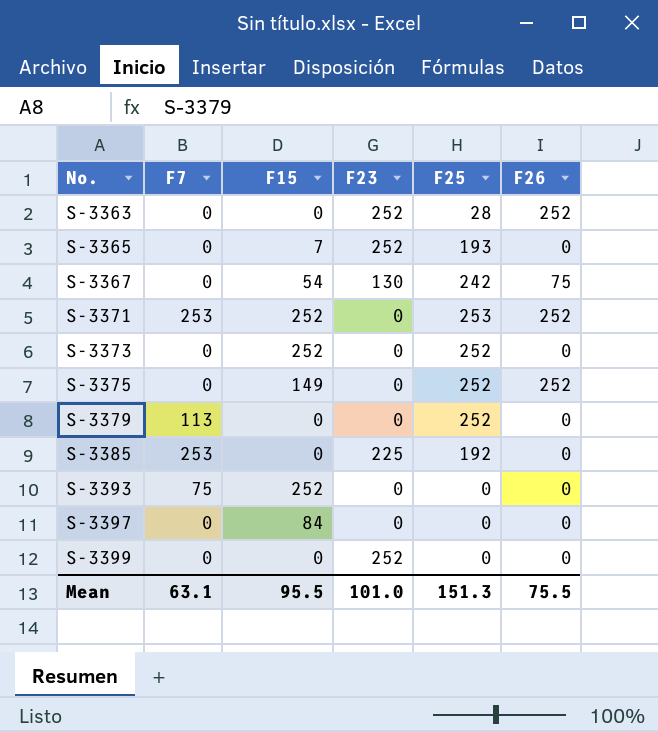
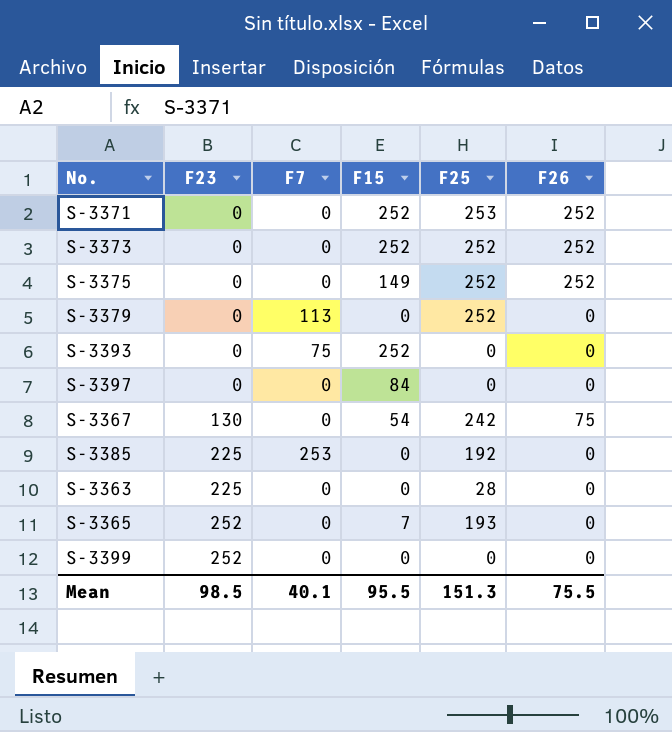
row order: No. ascending -> F23 ascending
column F23 | position: 4 -> 2
S-3371 | F7: 253 -> 0
S-3373 | F26: 0 -> 252
S-3363 | F23: 252 -> 225
S-3363 | F26: 252 -> 0
Mean | F23: 101.0 -> 98.5
Mean | F7: 63.1 -> 40.1

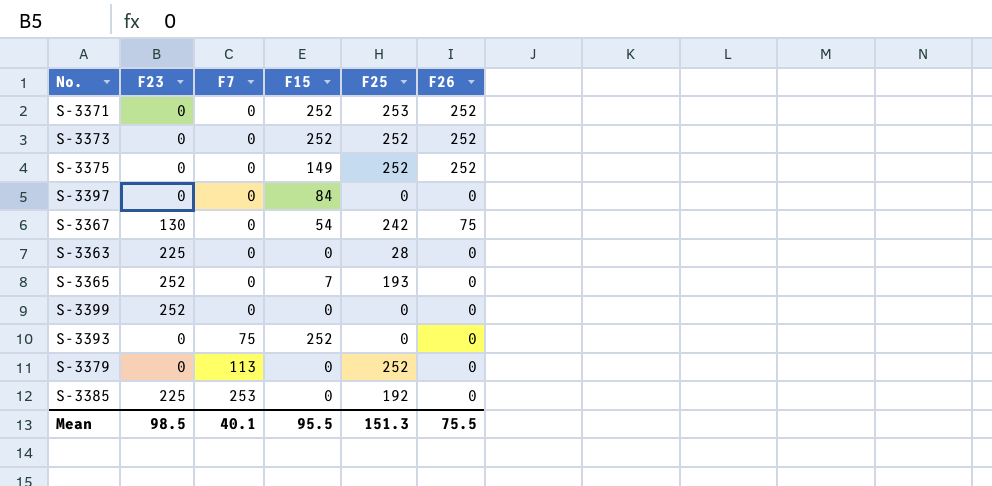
row order: F23 ascending -> F7 ascending

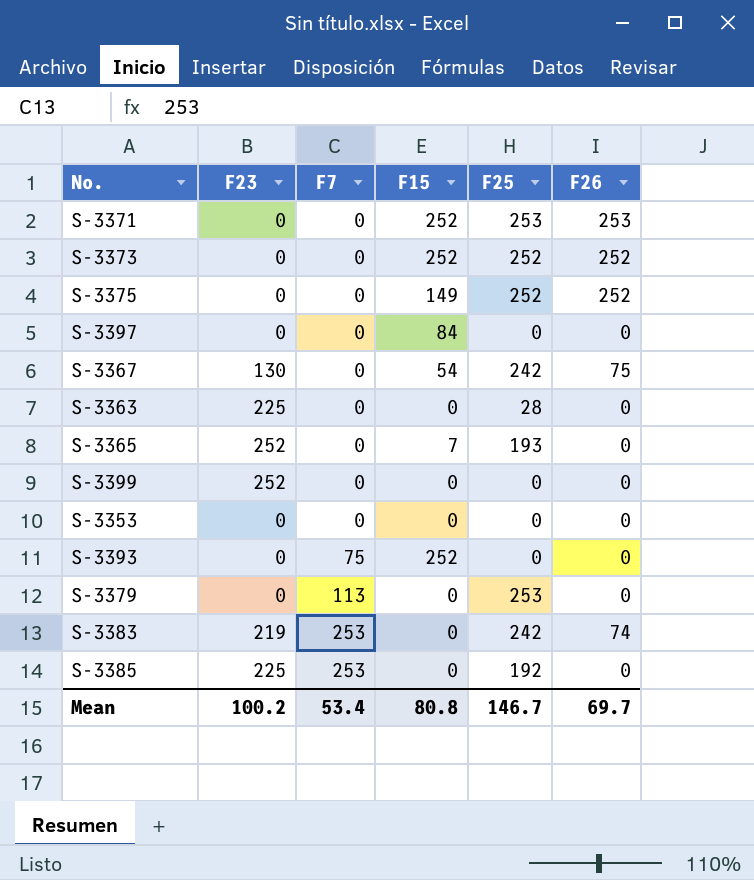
S-3371 | F26: 252 -> 253
row S-3353: none -> 0 | 0 | 0 | 0 | 0
S-3379 | F25: 252 -> 253
row S-3383: none -> 219 | 253 | 0 | 242 | 74
Mean | F23: 98.5 -> 100.2
Mean | F7: 40.1 -> 53.4
Mean | F15: 95.5 -> 80.8
Mean | F25: 151.3 -> 146.7
Mean | F26: 75.5 -> 69.7

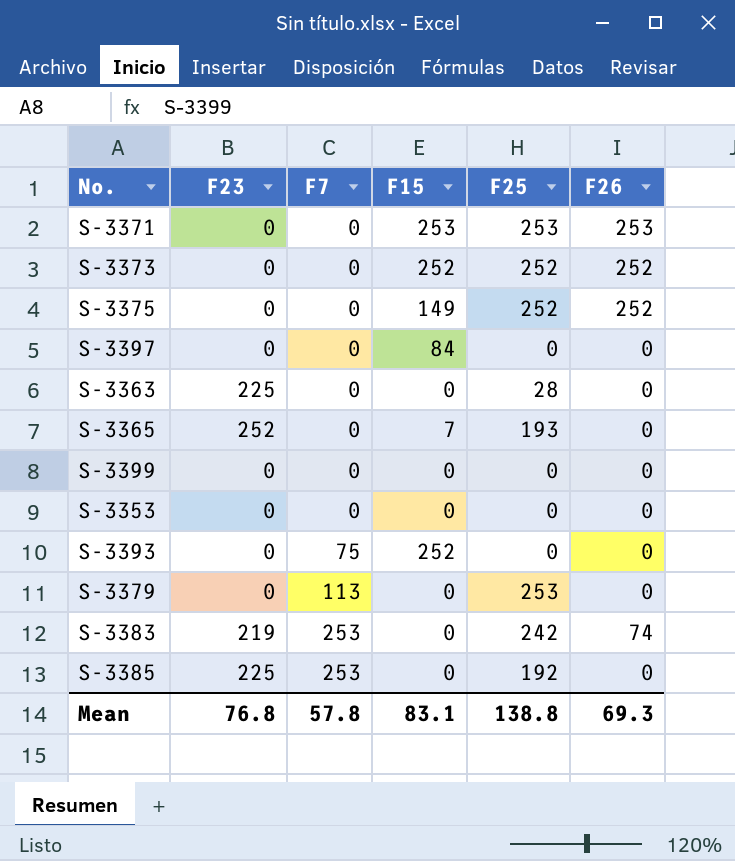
row S-3367: 130 | 0 | 54 | 242 | 75 -> none
S-3371 | F15: 252 -> 253
S-3399 | F23: 252 -> 0
Mean | F23: 100.2 -> 76.8
Mean | F7: 53.4 -> 57.8
Mean | F15: 80.8 -> 83.1
Mean | F25: 146.7 -> 138.8
Mean | F26: 69.7 -> 69.3

